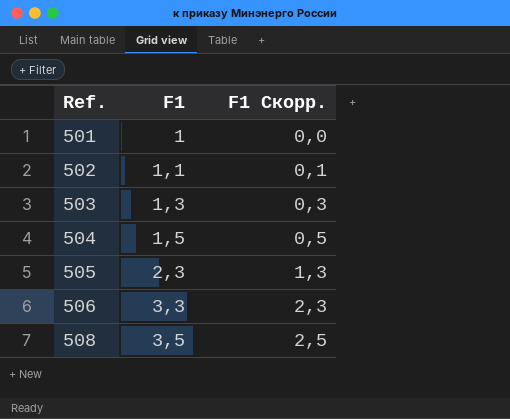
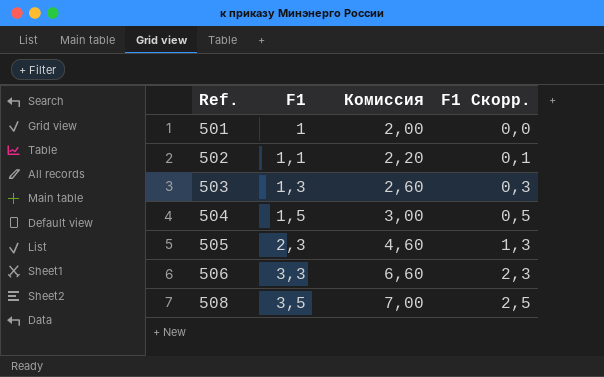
column Комиссия | formula: none -> [F1] * 2

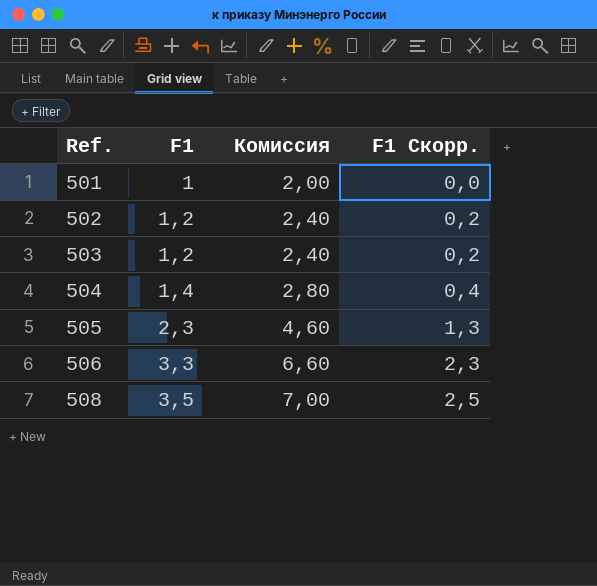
502 | F1: 1,1 -> 1,2
502 | Комиссия: 2,20 -> 2,40
502 | F1 Скорр.: 0,1 -> 0,2
503 | F1: 1,3 -> 1,2
503 | Комиссия: 2,60 -> 2,40
503 | F1 Скорр.: 0,3 -> 0,2
504 | F1: 1,5 -> 1,4
504 | Комиссия: 3,00 -> 2,80
504 | F1 Скорр.: 0,5 -> 0,4

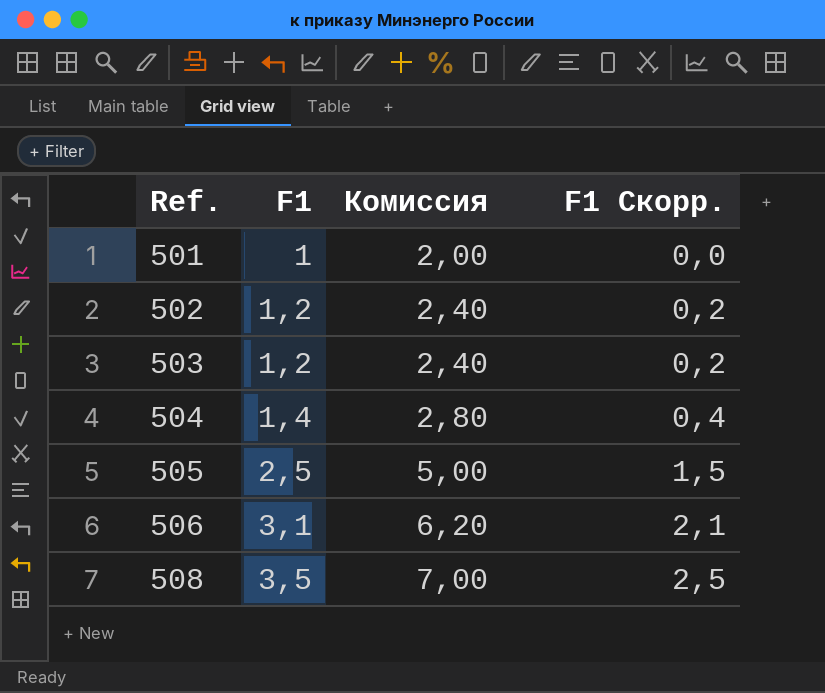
505 | F1: 2,3 -> 2,5
505 | Комиссия: 4,60 -> 5,00
505 | F1 Скорр.: 1,3 -> 1,5
506 | F1: 3,3 -> 3,1
506 | Комиссия: 6,60 -> 6,20
506 | F1 Скорр.: 2,3 -> 2,1

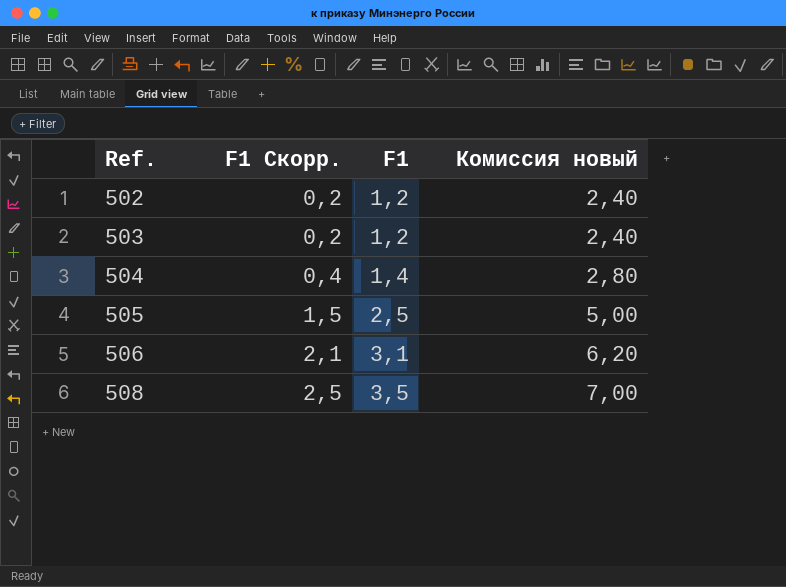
column F1 Скорр. | position: 4 -> 2
column name: Комиссия -> Комиссия новый
row 501: 1 | 2,00 | 0,0 -> none

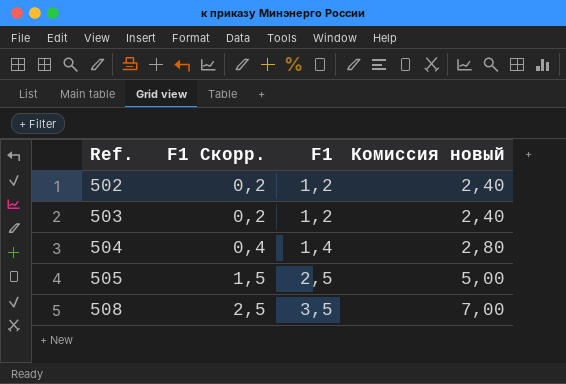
row 506: 2,1 | 3,1 | 6,20 -> none

